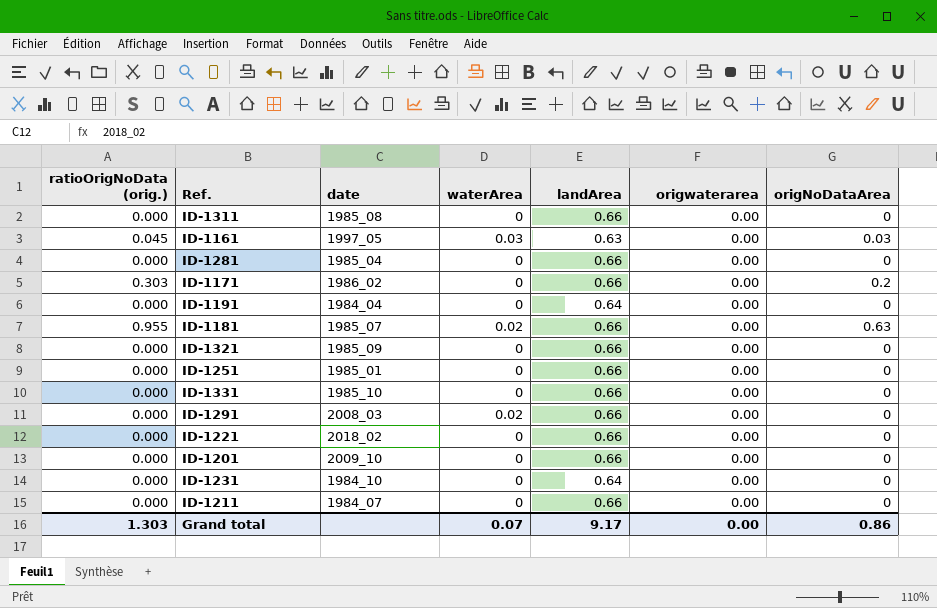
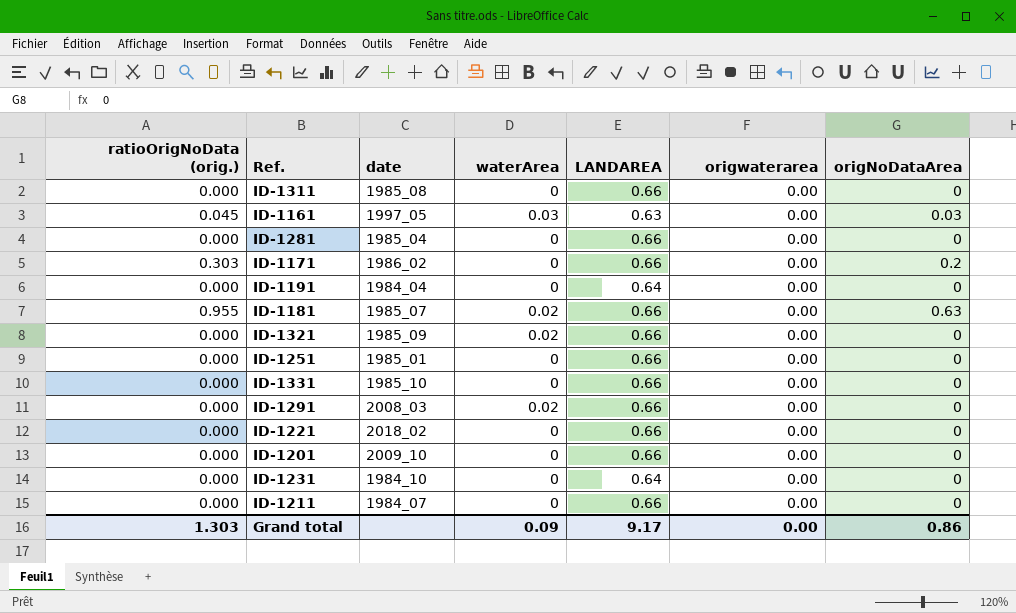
column name: landArea -> LANDAREA
ID-1321 | waterArea: 0 -> 0.02
Grand total | waterArea: 0.07 -> 0.09

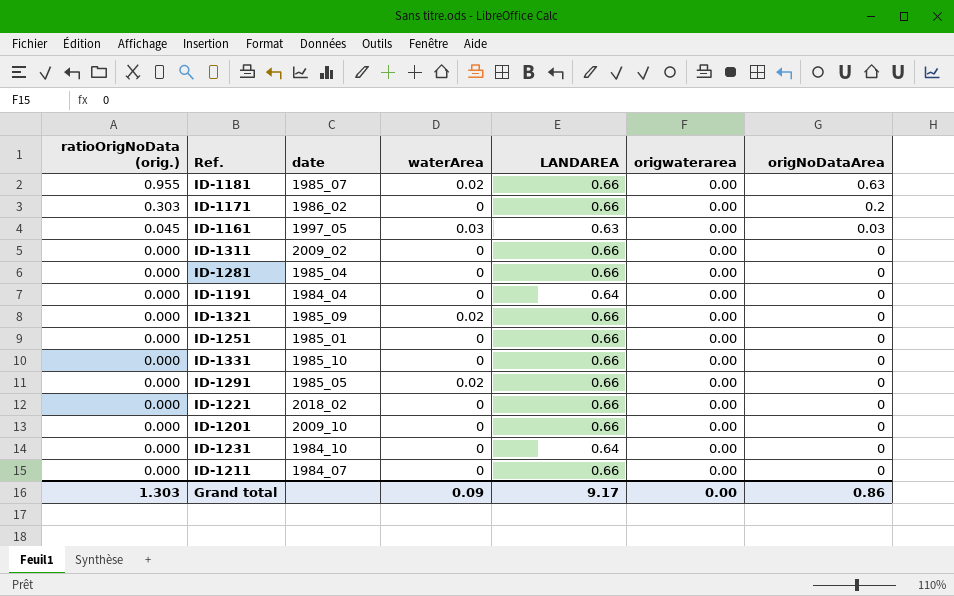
row order: none -> ratioOrigNoData (orig.) descending
ID-1311 | date: 1985_08 -> 2009_02
ID-1291 | date: 2008_03 -> 1985_05

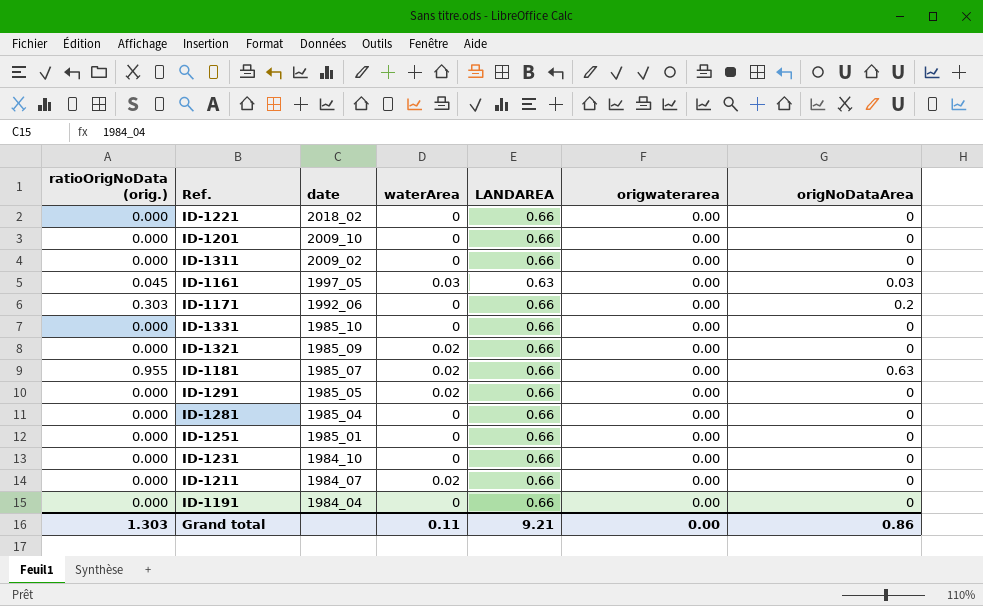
row order: ratioOrigNoData (orig.) descending -> date descending
ID-1171 | date: 1986_02 -> 1992_06
ID-1231 | LANDAREA: 0.64 -> 0.66
ID-1211 | waterArea: 0 -> 0.02
ID-1191 | LANDAREA: 0.64 -> 0.66
Grand total | waterArea: 0.09 -> 0.11
Grand total | LANDAREA: 9.17 -> 9.21

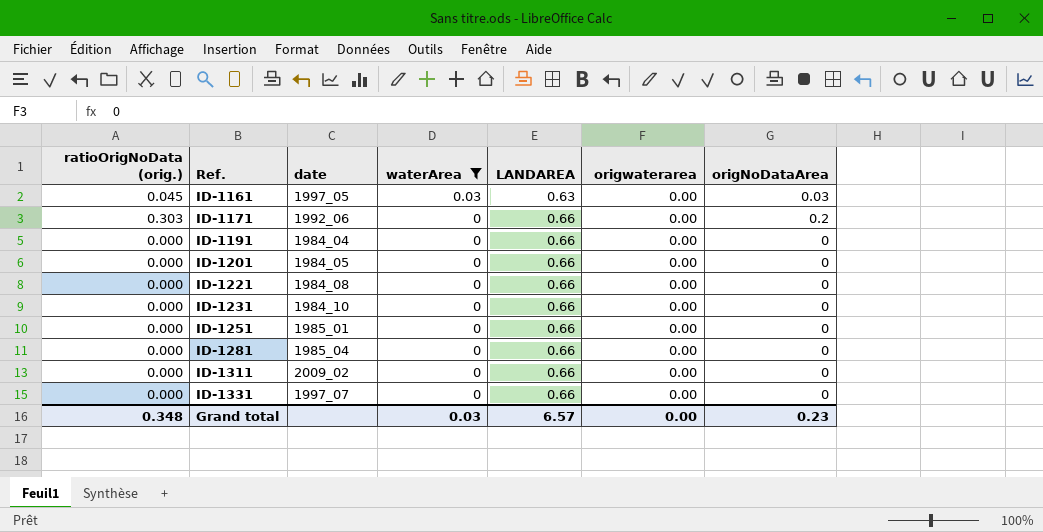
filter: none -> waterArea != 0.02
row order: date descending -> Ref. ascending
ID-1201 | date: 2009_10 -> 1984_05
ID-1221 | date: 2018_02 -> 1984_08
ID-1331 | date: 1985_10 -> 1997_07
Grand total | ratioOrigNoData (orig.): 1.303 -> 0.348
Grand total | waterArea: 0.11 -> 0.03
Grand total | LANDAREA: 9.21 -> 6.57
Grand total | origNoDataArea: 0.86 -> 0.23

